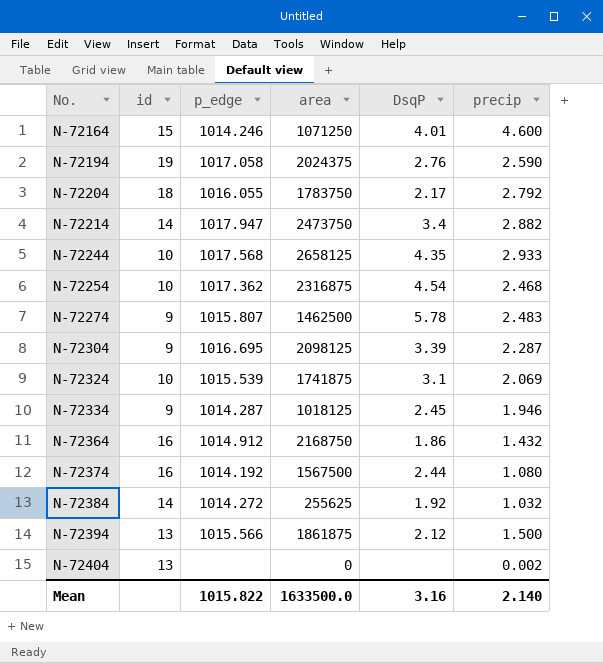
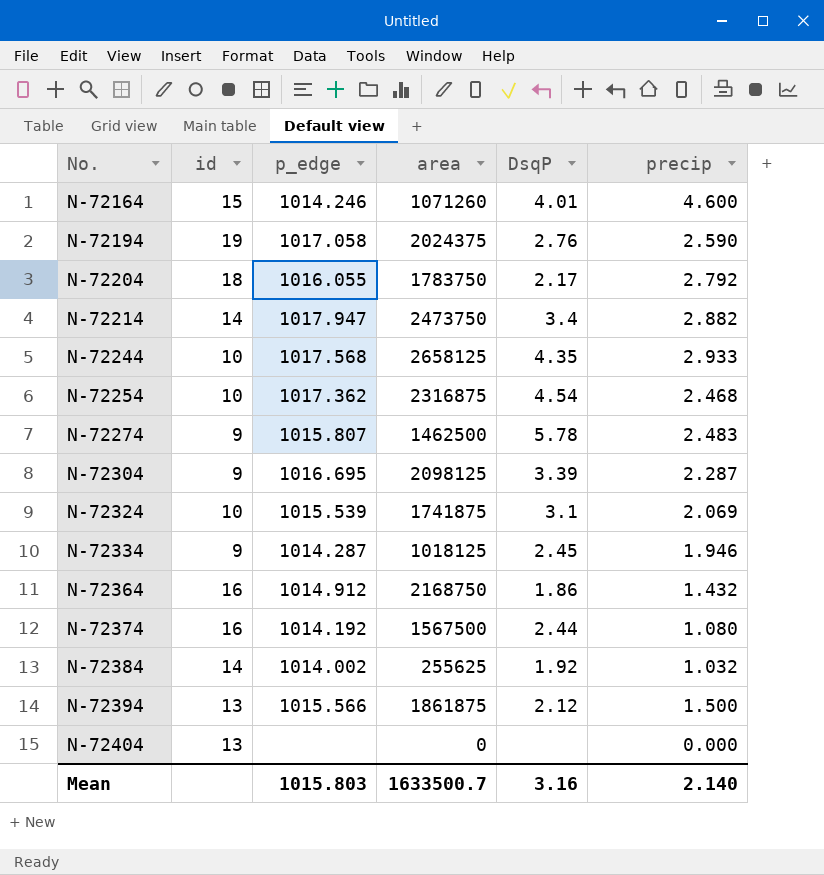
N-72164 | area: 1071250 -> 1071260
N-72384 | p_edge: 1014.272 -> 1014.002
N-72404 | precip: 0.002 -> 0.000
Mean | p_edge: 1015.822 -> 1015.803
Mean | area: 1633500.0 -> 1633500.7

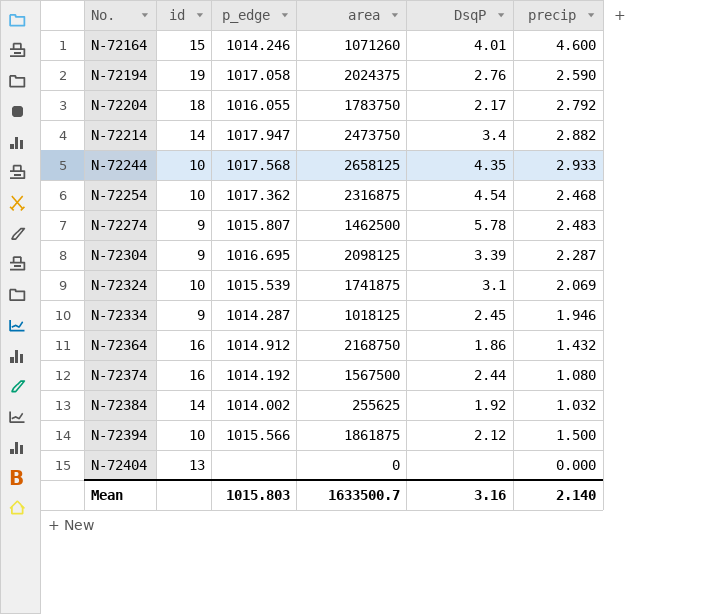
N-72394 | id: 13 -> 10

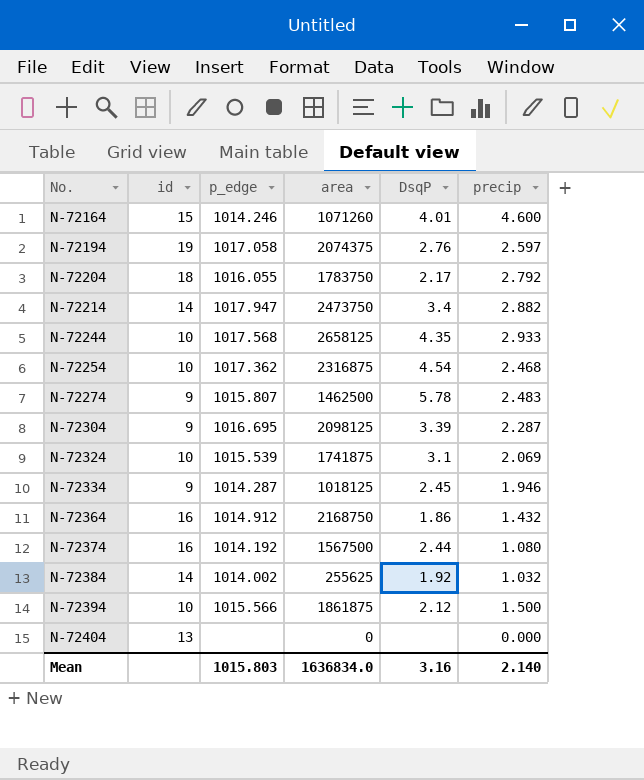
N-72194 | area: 2024375 -> 2074375
N-72194 | precip: 2.590 -> 2.597
Mean | area: 1633500.7 -> 1636834.0

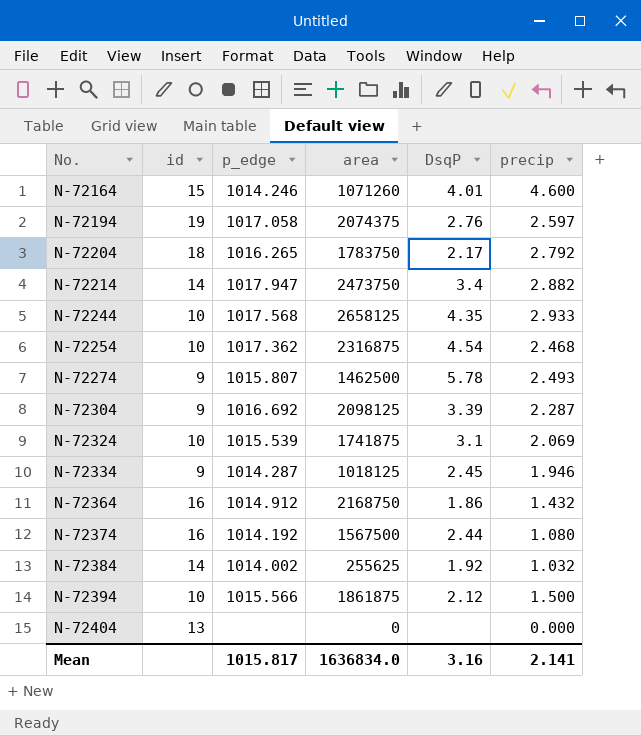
N-72204 | p_edge: 1016.055 -> 1016.265
N-72274 | precip: 2.483 -> 2.493
N-72304 | p_edge: 1016.695 -> 1016.692
Mean | p_edge: 1015.803 -> 1015.817
Mean | precip: 2.140 -> 2.141

